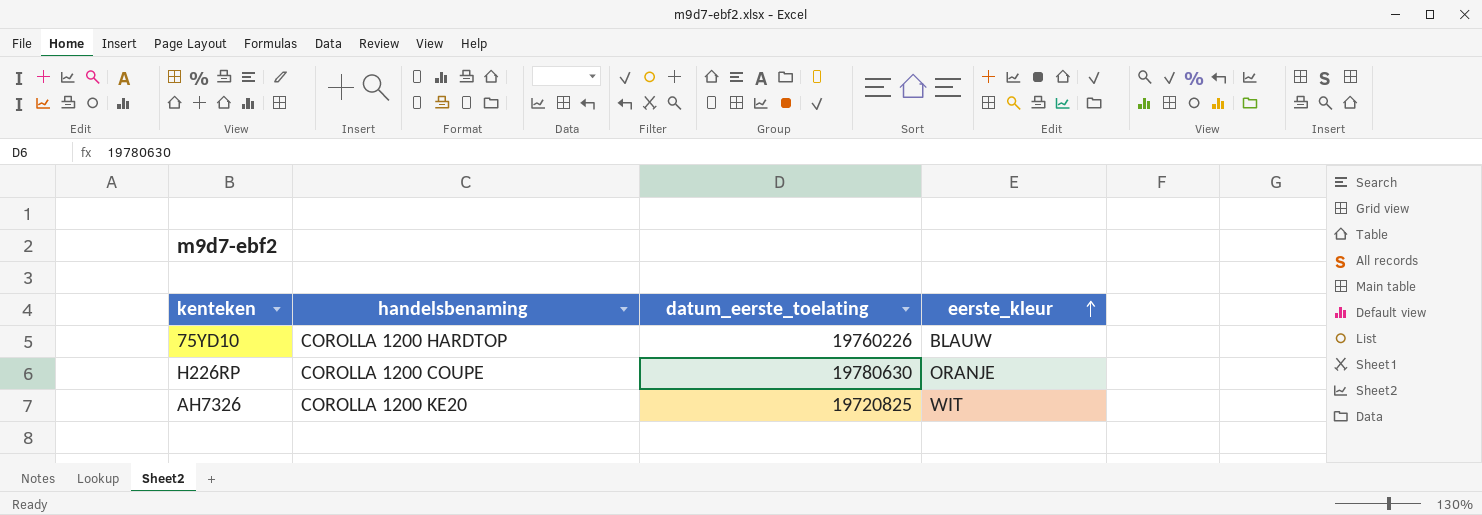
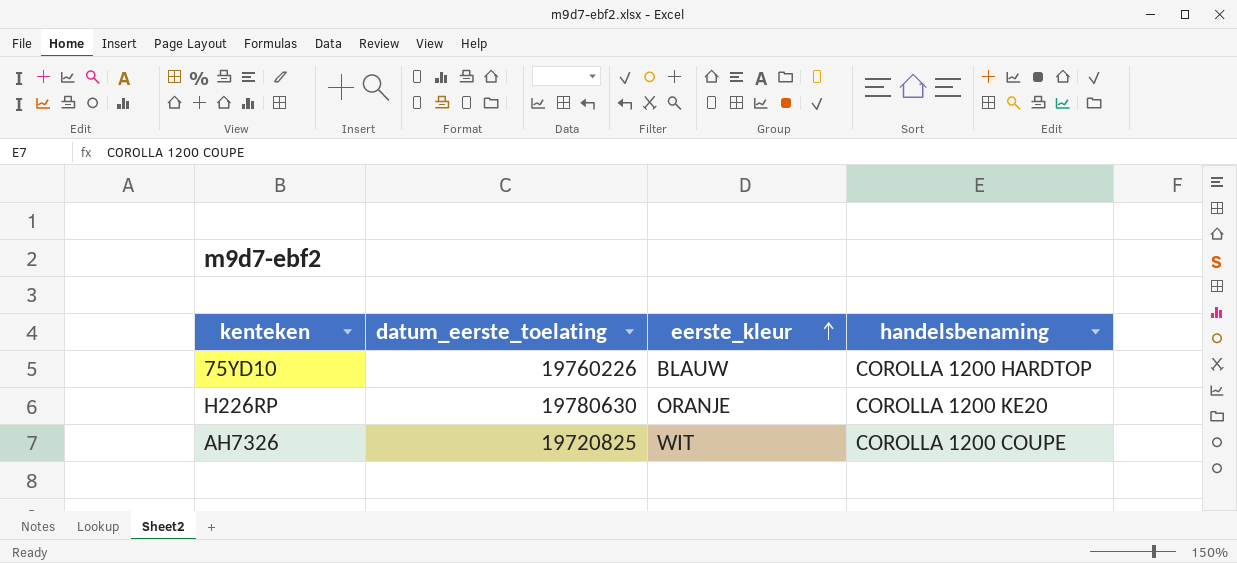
column handelsbenaming | position: 2 -> 4
H226RP | handelsbenaming: COROLLA 1200 COUPE -> COROLLA 1200 KE20
AH7326 | handelsbenaming: COROLLA 1200 KE20 -> COROLLA 1200 COUPE

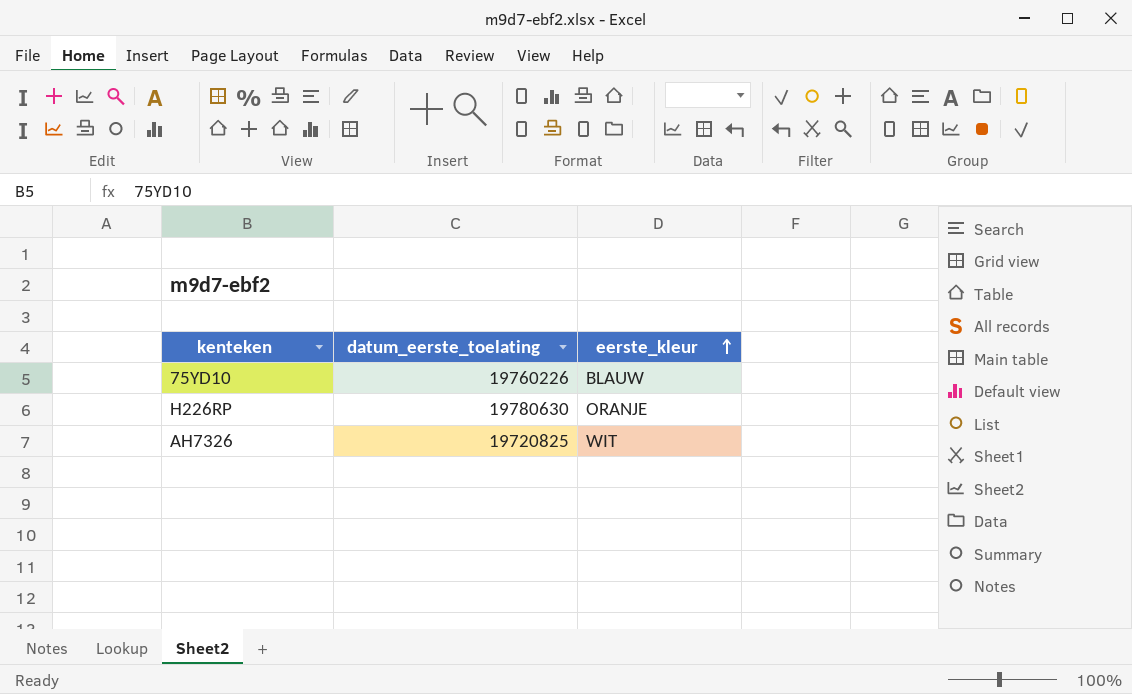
column handelsbenaming | position: 4 -> none

